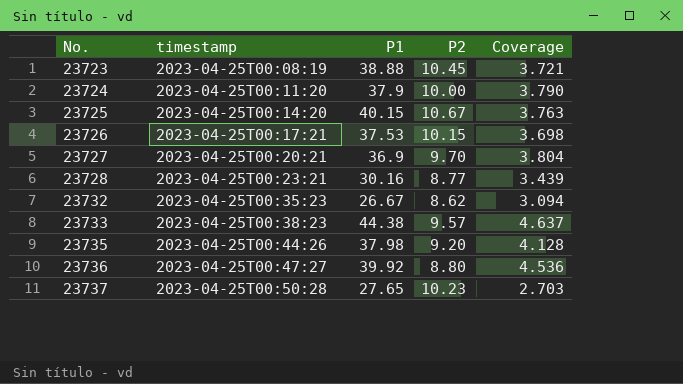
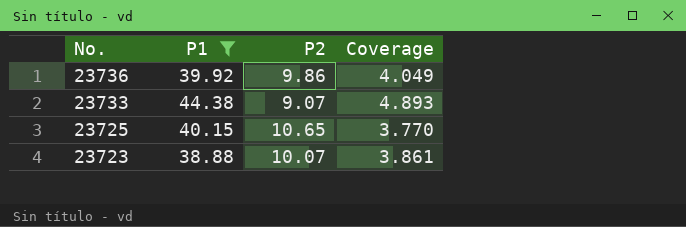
filter: none -> P1 >= 38.88
row order: No. ascending -> No. descending
column timestamp | position: 2 -> none
23736 | P2: 8.80 -> 9.86
23736 | Coverage: 4.536 -> 4.049
23733 | P2: 9.57 -> 9.07
23733 | Coverage: 4.637 -> 4.893
23725 | P2: 10.67 -> 10.65
23725 | Coverage: 3.763 -> 3.770
23723 | P2: 10.45 -> 10.07
23723 | Coverage: 3.721 -> 3.861

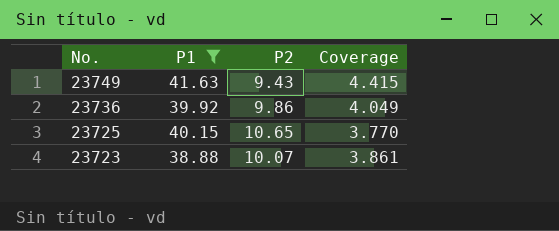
row 23733: 44.38 | 9.07 | 4.893 -> none
row 23749: none -> 41.63 | 9.43 | 4.415

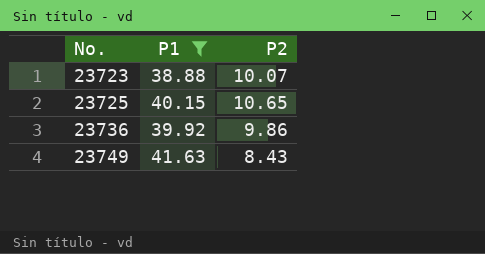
row order: No. descending -> No. ascending
column Coverage | formula: [P1] / [P2] -> none
23749 | P2: 9.43 -> 8.43

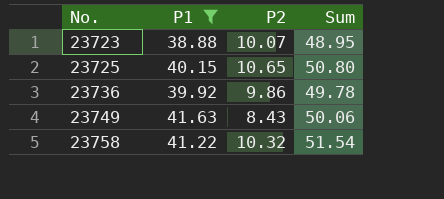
column Sum | formula: none -> [P1] + [P2]
row 23758: none -> 41.22 | 10.32 | 51.54

